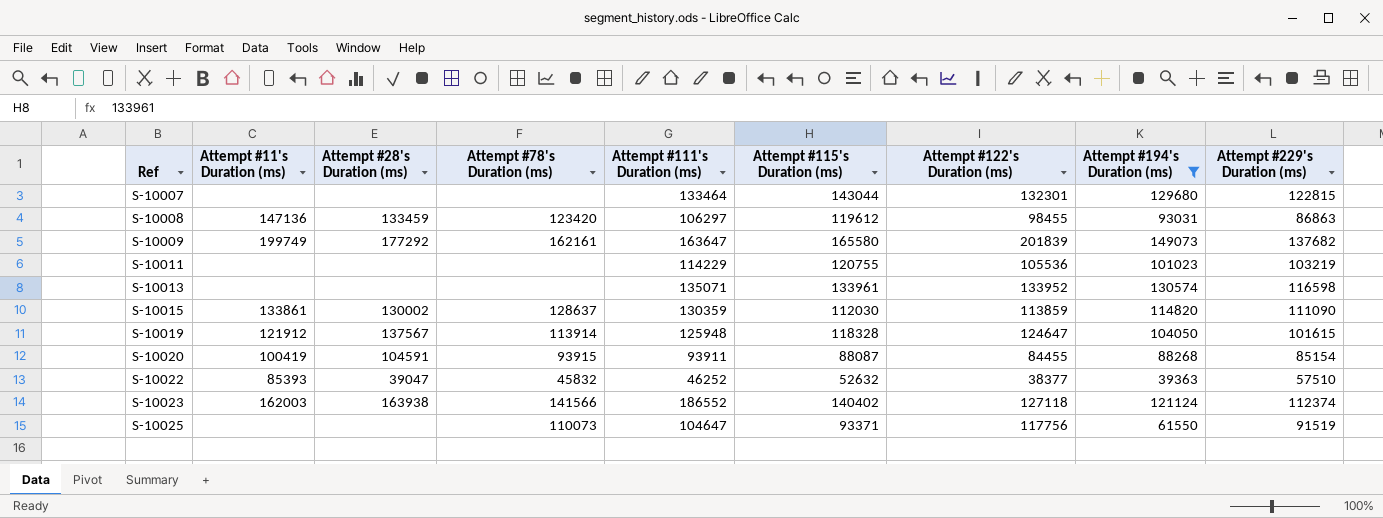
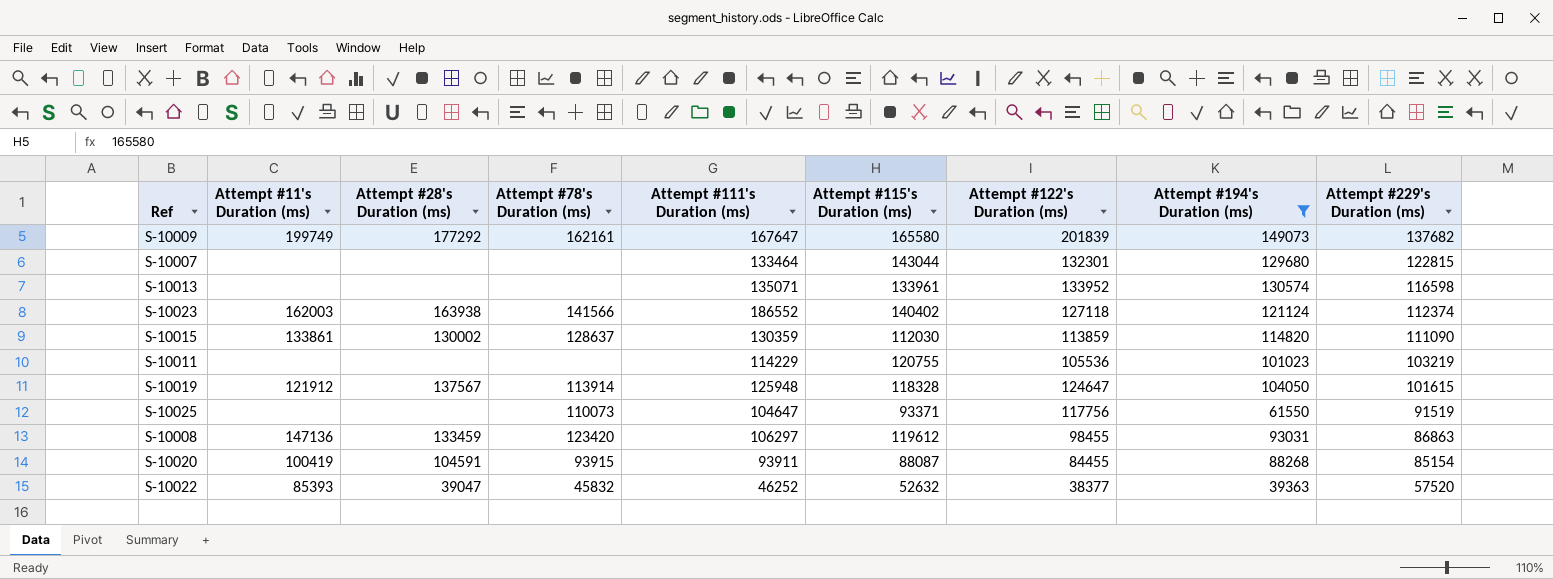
row order: Ref ascending -> Attempt #229's Duration (ms) descending
S-10009 | Attempt #111's Duration (ms): 163647 -> 167647
S-10022 | Attempt #229's Duration (ms): 57510 -> 57520

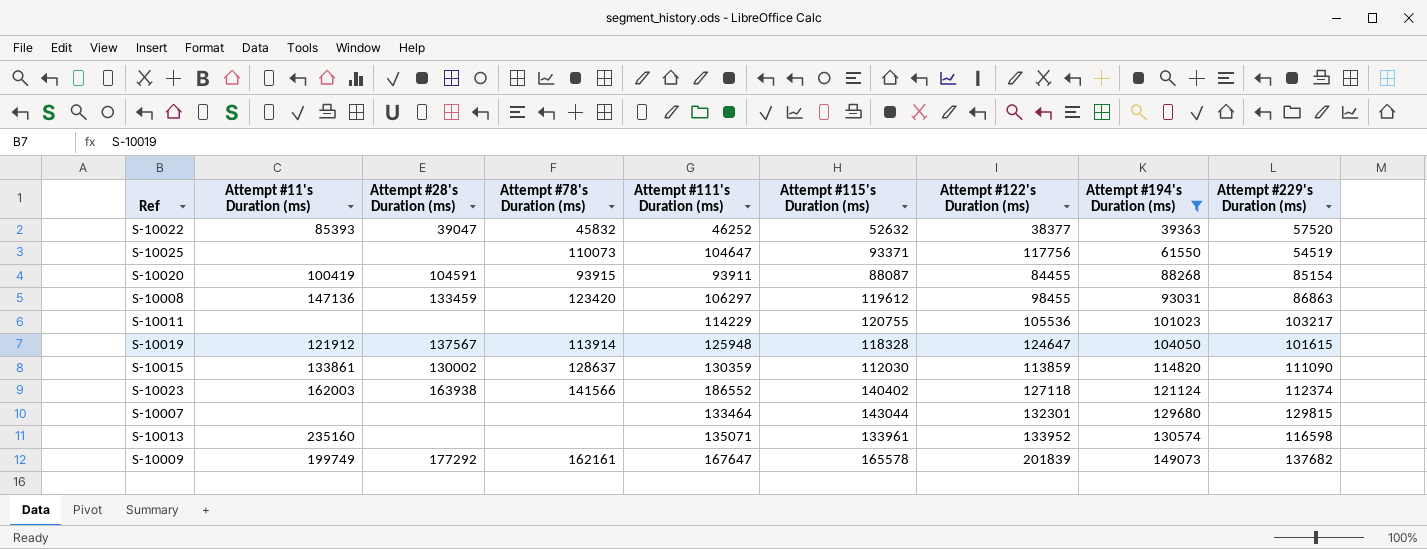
row order: Attempt #229's Duration (ms) descending -> Attempt #194's Duration (ms) ascending
S-10025 | Attempt #229's Duration (ms): 91519 -> 54519
S-10011 | Attempt #229's Duration (ms): 103219 -> 103217
S-10007 | Attempt #229's Duration (ms): 122815 -> 129815
S-10013 | Attempt #11's Duration (ms): none -> 235160
S-10009 | Attempt #115's Duration (ms): 165580 -> 165578

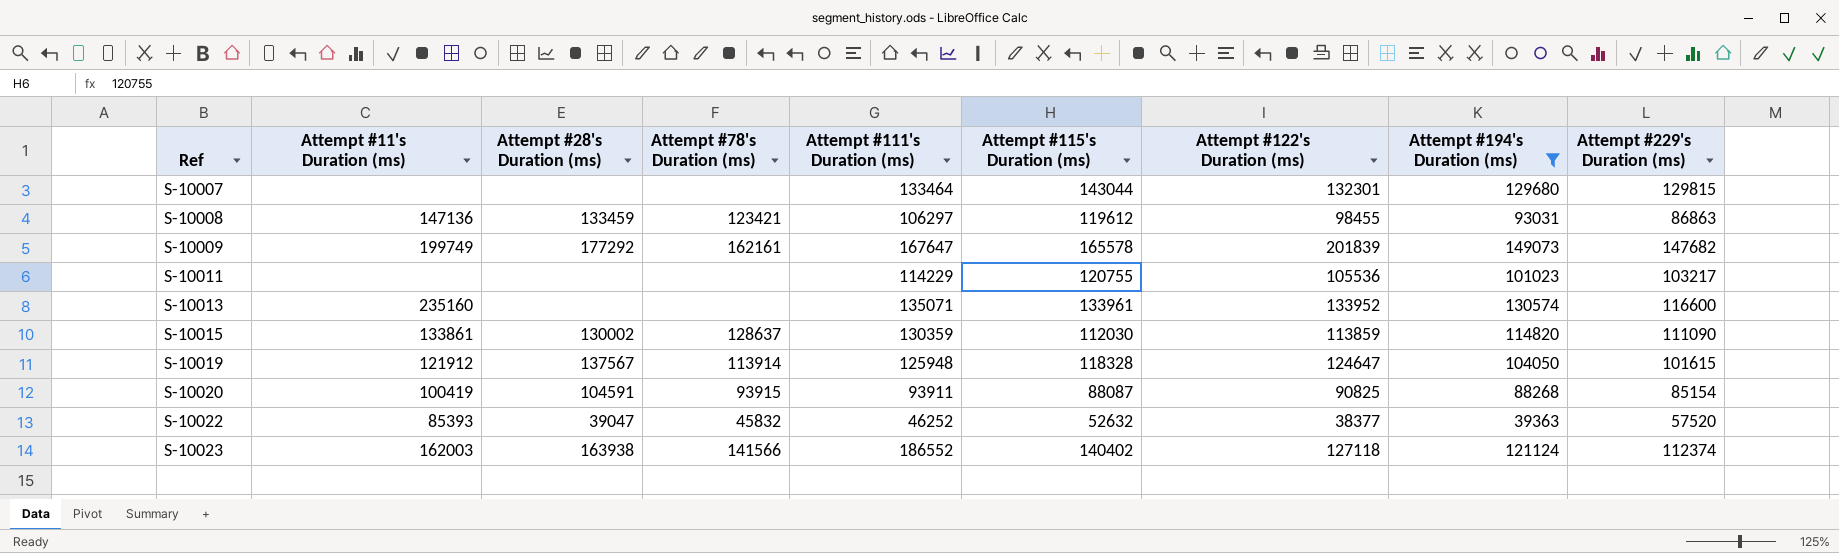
row order: Attempt #194's Duration (ms) ascending -> Ref ascending
row S-10025: none | none | 110073 | 104647 | 93371 | 117756 | 61550 | 54519 -> none
S-10008 | Attempt #78's Duration (ms): 123420 -> 123421
S-10009 | Attempt #229's Duration (ms): 137682 -> 147682
S-10013 | Attempt #229's Duration (ms): 116598 -> 116600
S-10020 | Attempt #122's Duration (ms): 84455 -> 90825

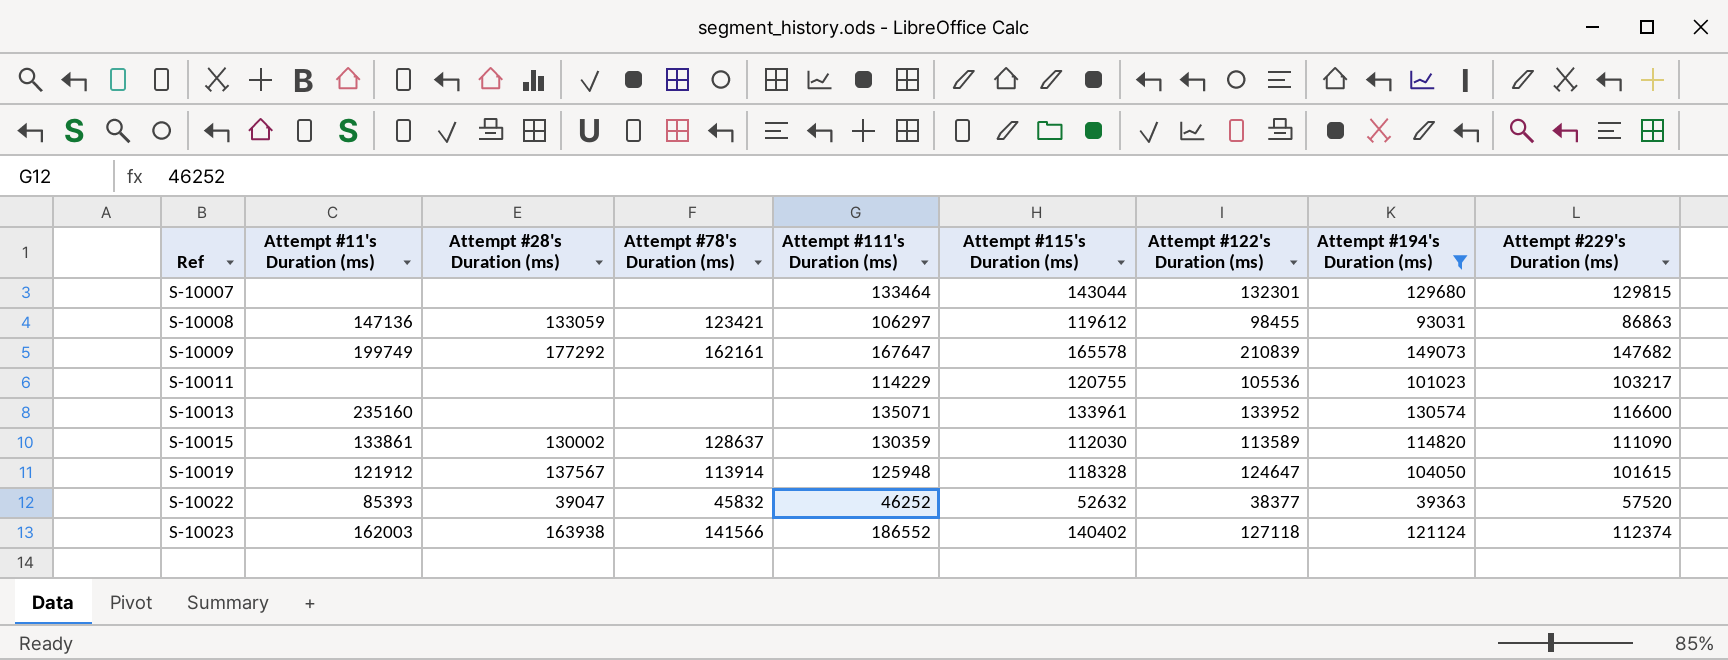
row S-10020: 100419 | 104591 | 93915 | 93911 | 88087 | 90825 | 88268 | 85154 -> none
S-10008 | Attempt #28's Duration (ms): 133459 -> 133059
S-10009 | Attempt #122's Duration (ms): 201839 -> 210839
S-10015 | Attempt #122's Duration (ms): 113859 -> 113589

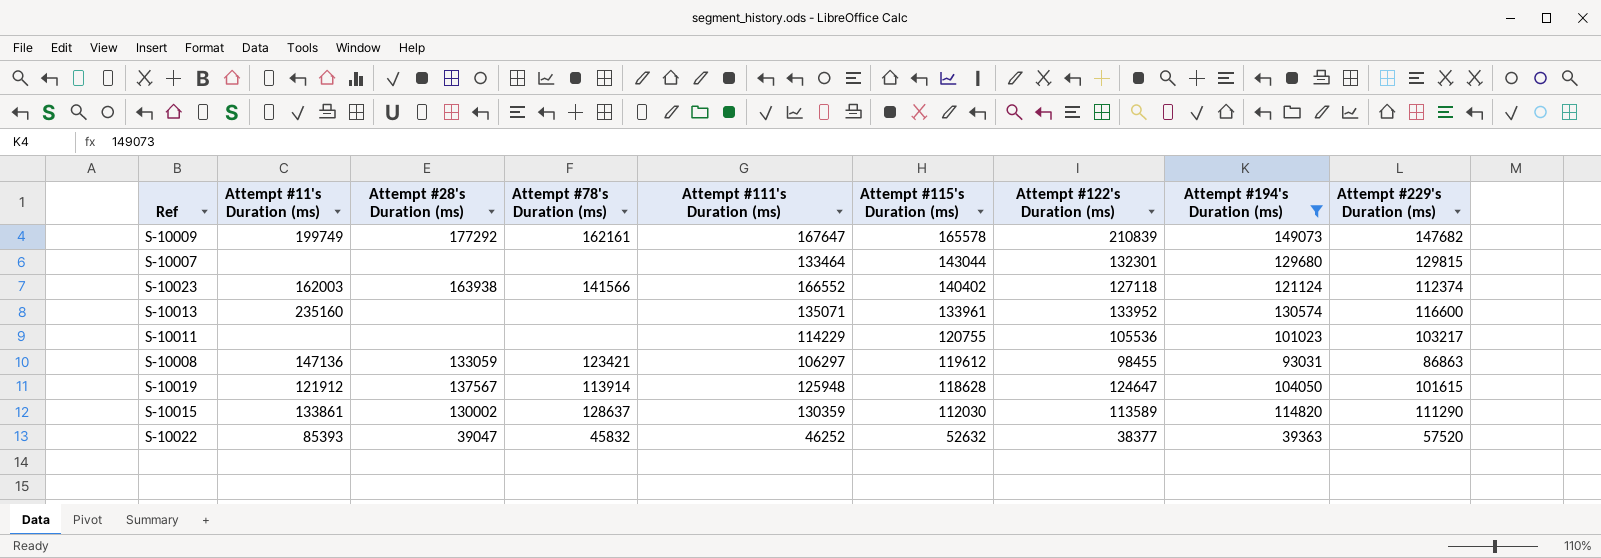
row order: Ref ascending -> Attempt #115's Duration (ms) descending
S-10023 | Attempt #111's Duration (ms): 186552 -> 166552
S-10019 | Attempt #115's Duration (ms): 118328 -> 118628
S-10015 | Attempt #229's Duration (ms): 111090 -> 111290

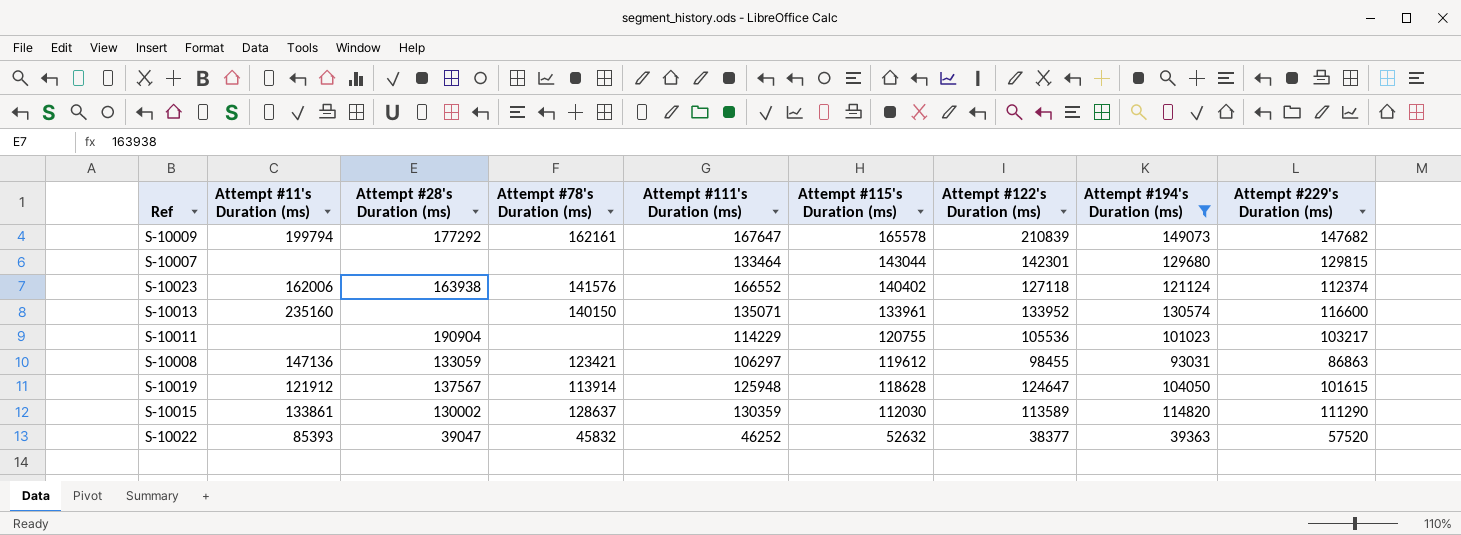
S-10009 | Attempt #11's Duration (ms): 199749 -> 199794
S-10007 | Attempt #122's Duration (ms): 132301 -> 142301
S-10023 | Attempt #11's Duration (ms): 162003 -> 162006
S-10023 | Attempt #78's Duration (ms): 141566 -> 141576
S-10013 | Attempt #78's Duration (ms): none -> 140150
S-10011 | Attempt #28's Duration (ms): none -> 190904

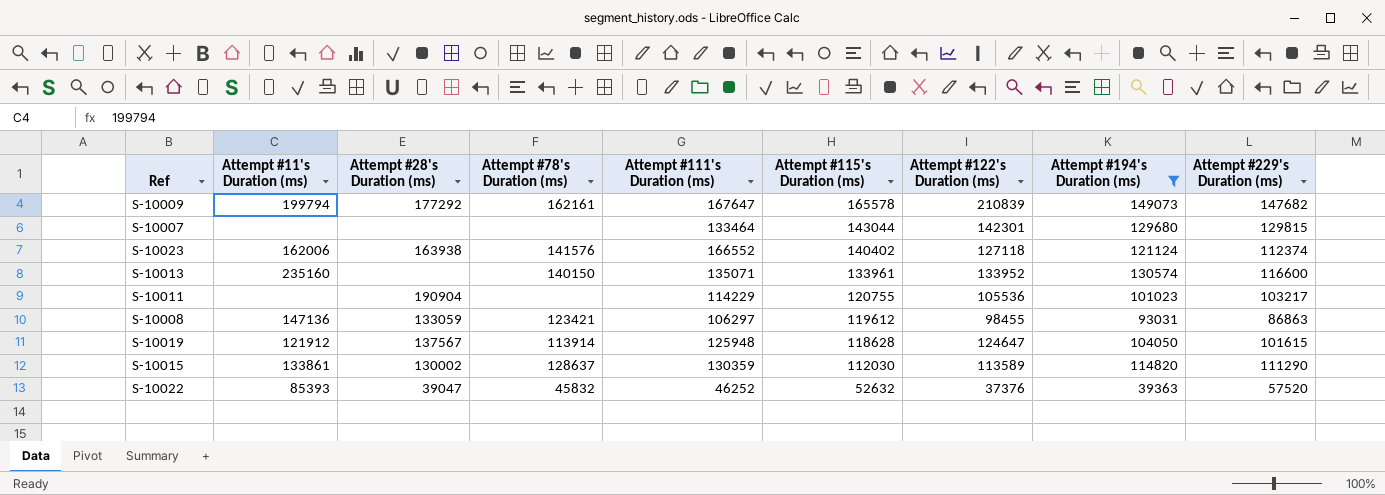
S-10022 | Attempt #122's Duration (ms): 38377 -> 37376

